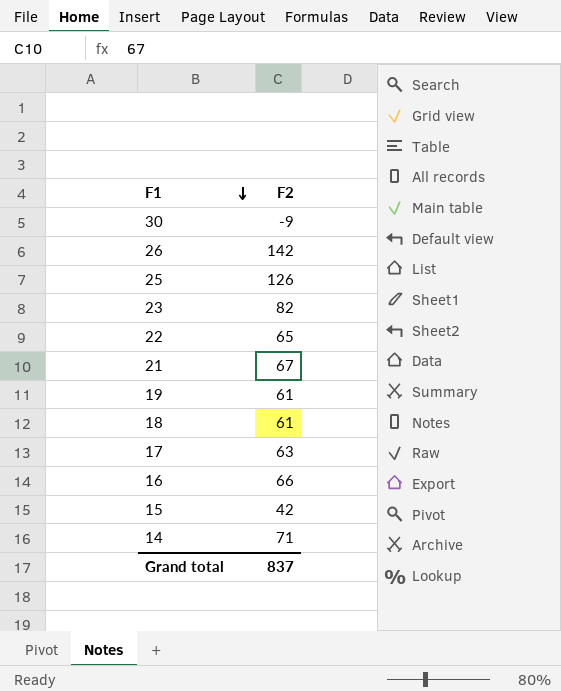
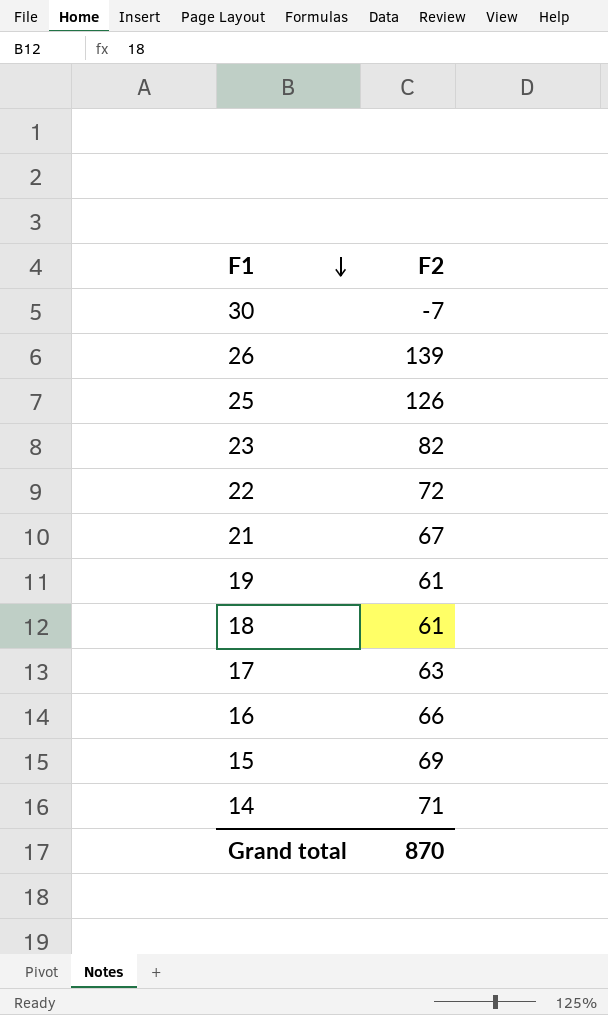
30 | F2: -9 -> -7
26 | F2: 142 -> 139
22 | F2: 65 -> 72
15 | F2: 42 -> 69
Grand total | F2: 837 -> 870

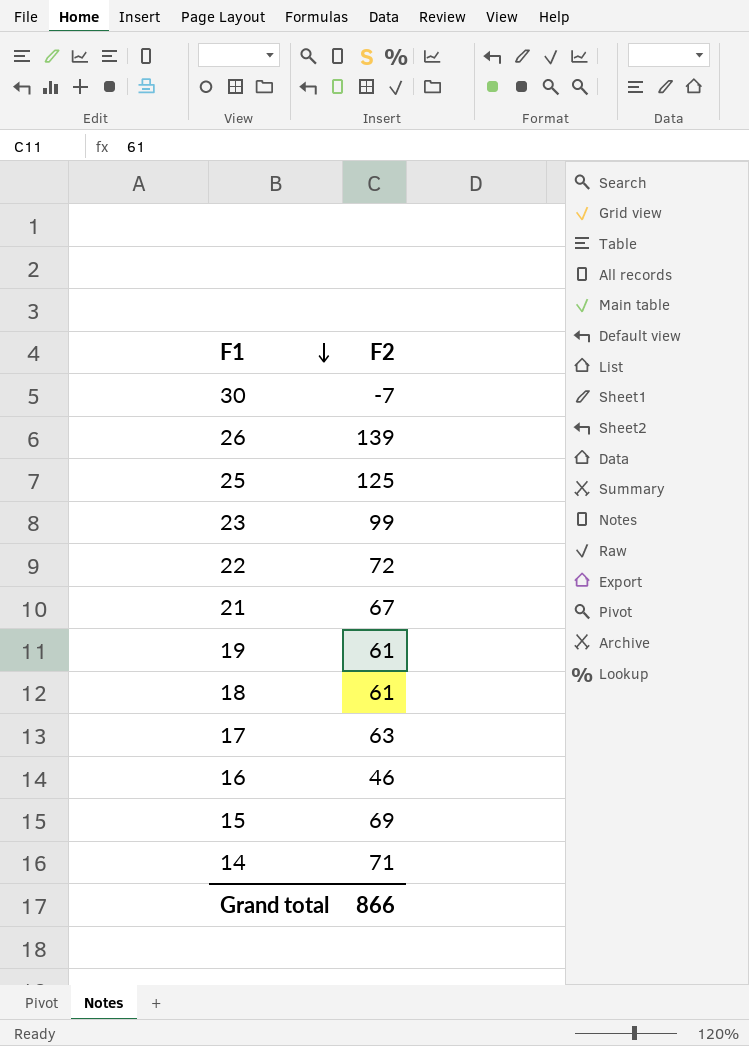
25 | F2: 126 -> 125
23 | F2: 82 -> 99
16 | F2: 66 -> 46
Grand total | F2: 870 -> 866

